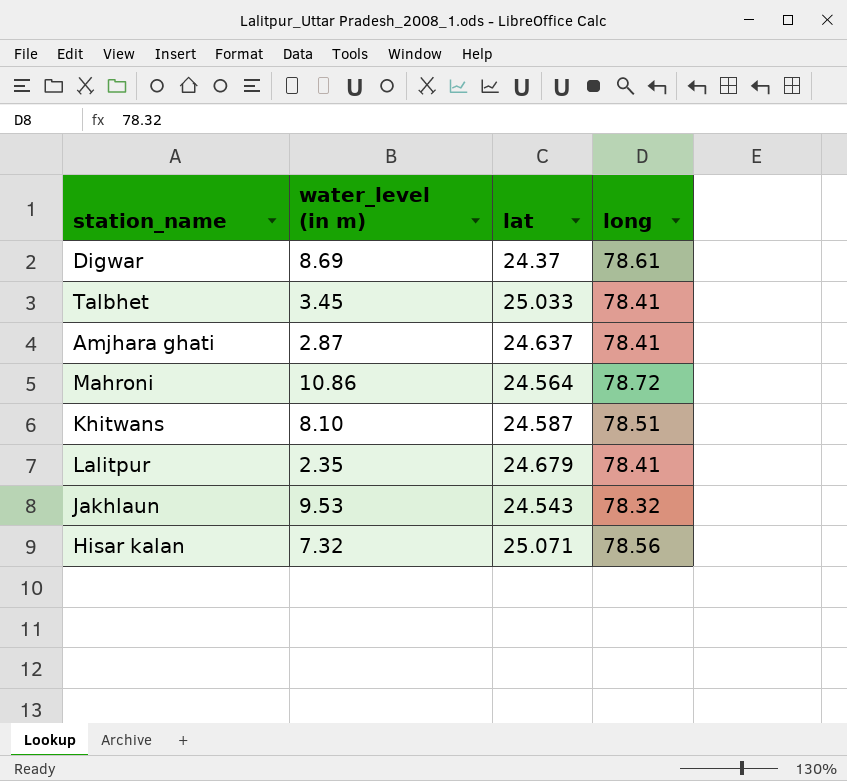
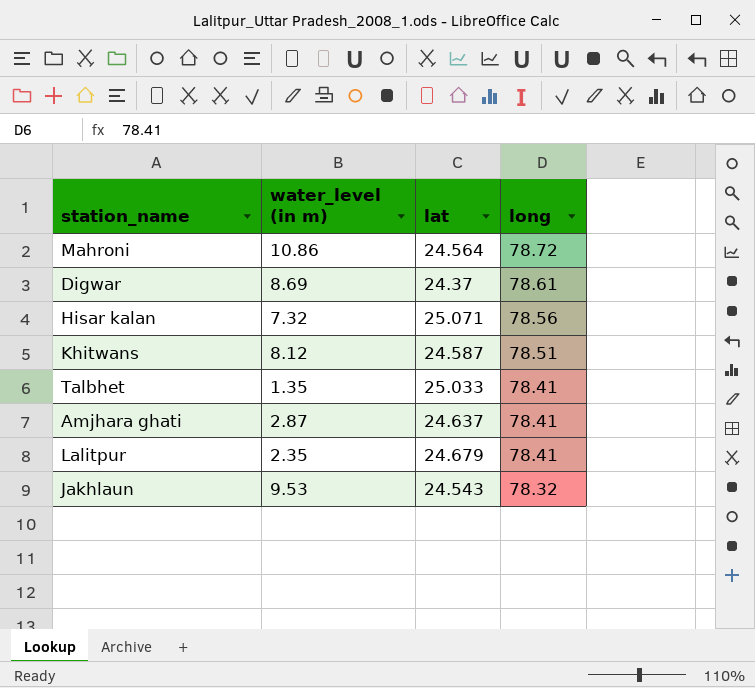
row order: none -> long descending
Khitwans | water_level (in m): 8.10 -> 8.12
Talbhet | water_level (in m): 3.45 -> 1.35

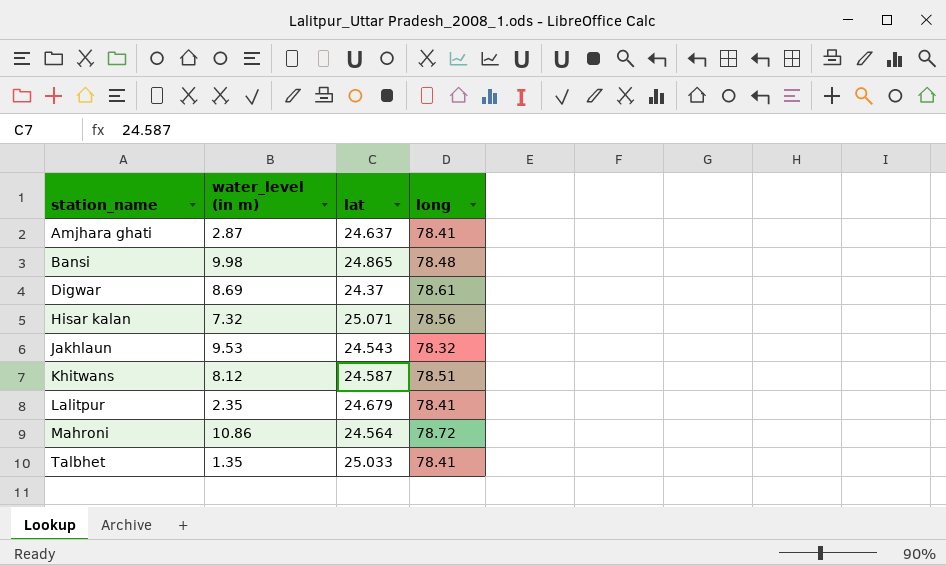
row order: long descending -> station_name ascending
row Bansi: none -> 9.98 | 24.865 | 78.48

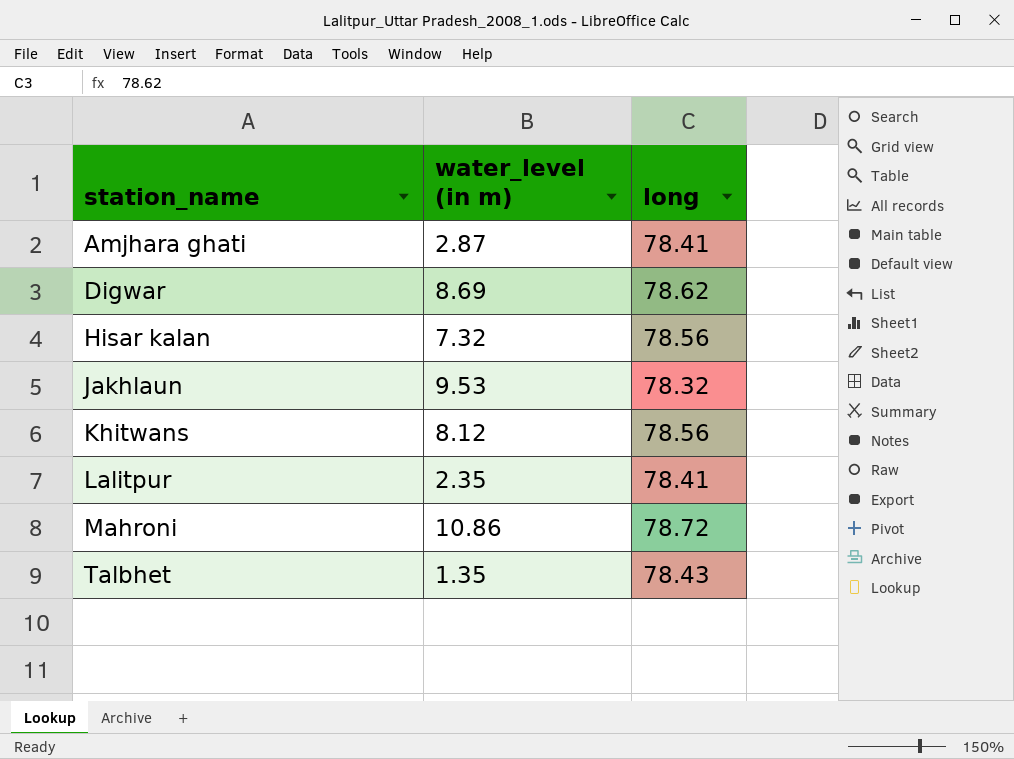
column lat | position: 3 -> none
row Bansi: 9.98 | 24.865 | 78.48 -> none
Digwar | long: 78.61 -> 78.62
Khitwans | long: 78.51 -> 78.56
Talbhet | long: 78.41 -> 78.43

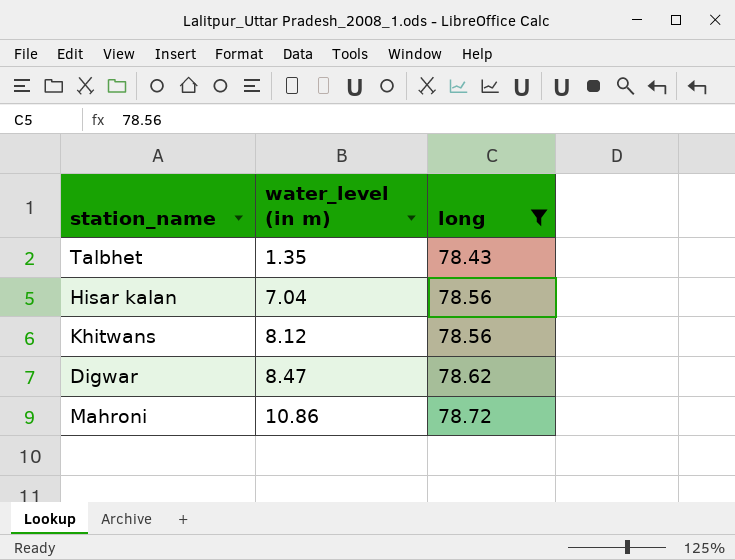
filter: none -> long >= 78.43
row order: station_name ascending -> water_level (in m) ascending
Hisar kalan | water_level (in m): 7.32 -> 7.04
Digwar | water_level (in m): 8.69 -> 8.47

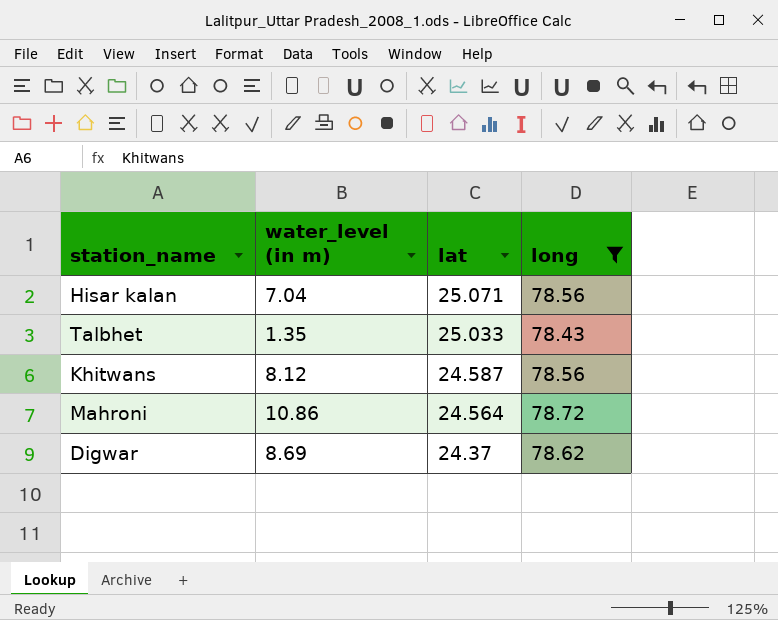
row order: water_level (in m) ascending -> lat descending
column lat | position: none -> 3
Digwar | water_level (in m): 8.47 -> 8.69

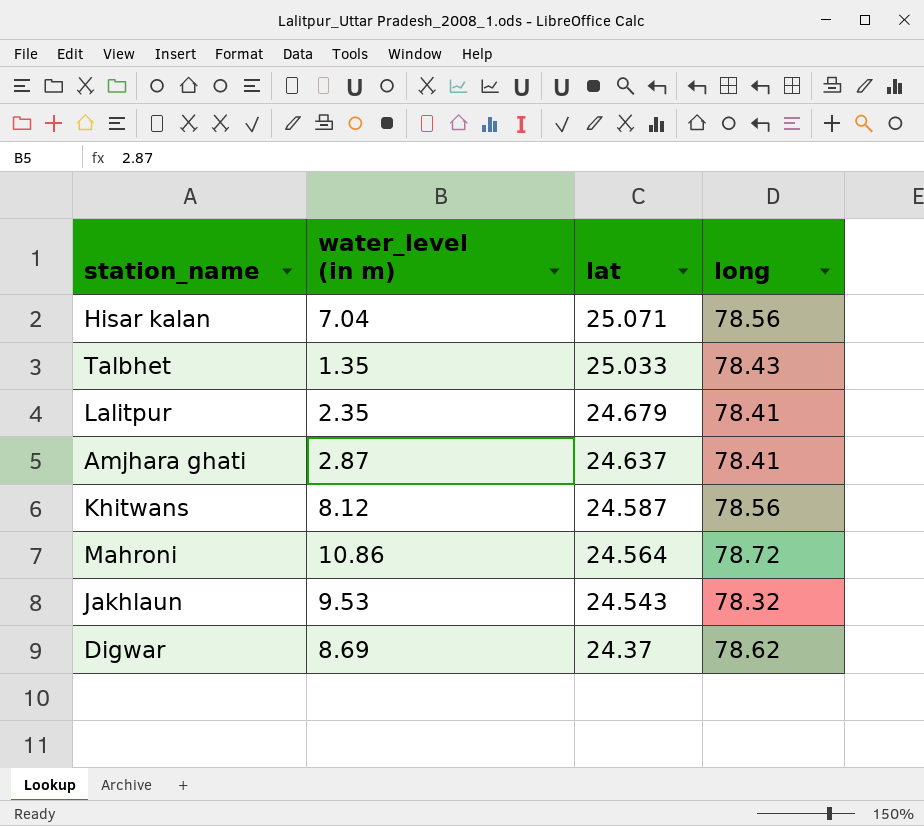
filter: long >= 78.43 -> none

